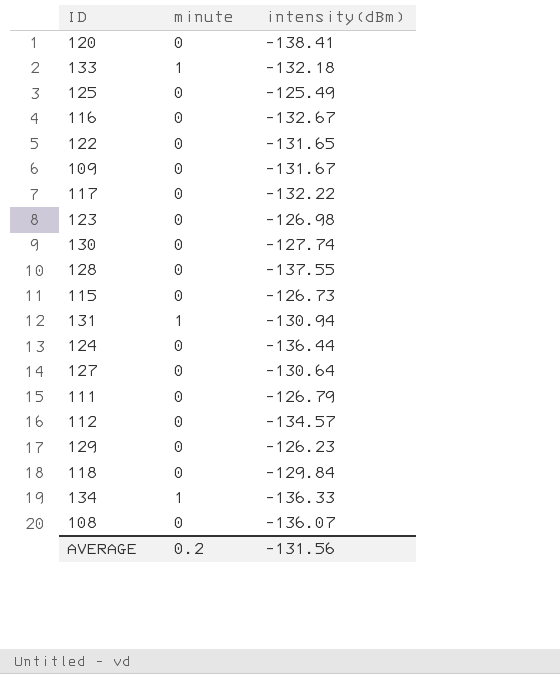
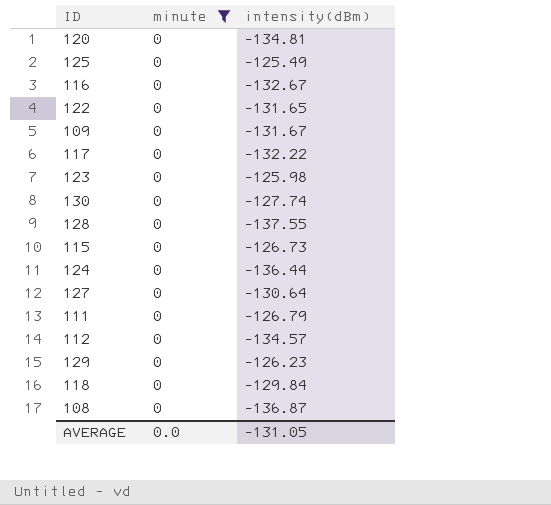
filter: none -> minute = 0
120 | intensity(dBm): -138.41 -> -134.81
123 | intensity(dBm): -126.98 -> -125.98
108 | intensity(dBm): -136.07 -> -136.87
AVERAGE | minute: 0.2 -> 0.0
AVERAGE | intensity(dBm): -131.56 -> -131.05

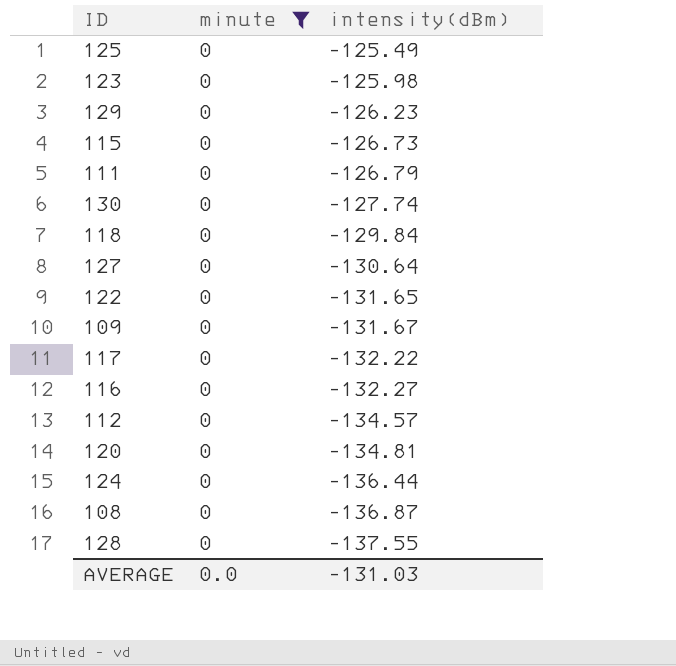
row order: none -> intensity(dBm) descending
116 | intensity(dBm): -132.67 -> -132.27
AVERAGE | intensity(dBm): -131.05 -> -131.03

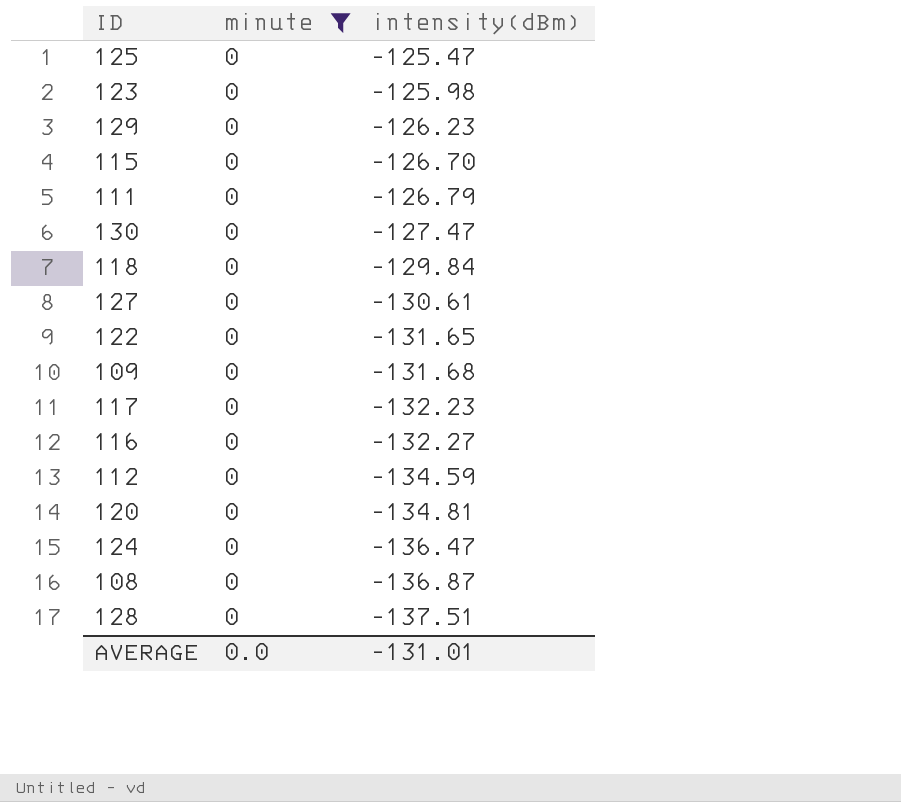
125 | intensity(dBm): -125.49 -> -125.47
115 | intensity(dBm): -126.73 -> -126.70
130 | intensity(dBm): -127.74 -> -127.47
127 | intensity(dBm): -130.64 -> -130.61
109 | intensity(dBm): -131.67 -> -131.68
117 | intensity(dBm): -132.22 -> -132.23
112 | intensity(dBm): -134.57 -> -134.59
124 | intensity(dBm): -136.44 -> -136.47
128 | intensity(dBm): -137.55 -> -137.51
AVERAGE | intensity(dBm): -131.03 -> -131.01

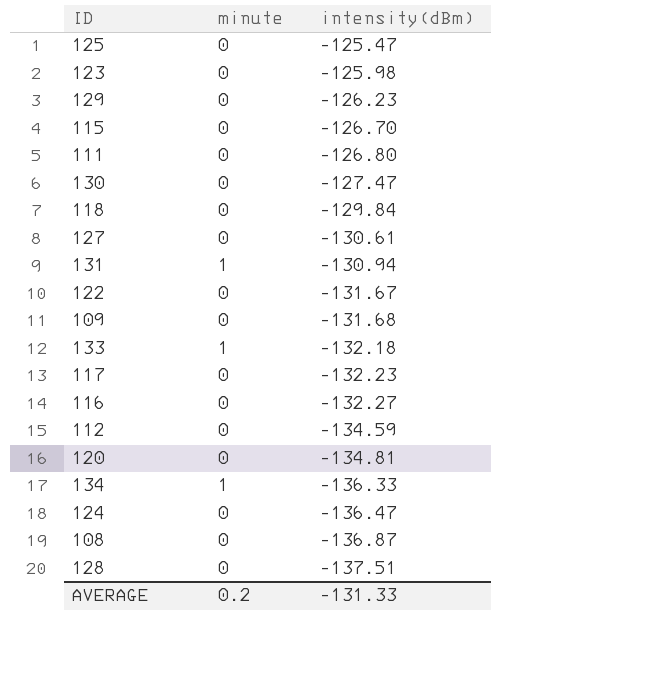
filter: minute = 0 -> none
111 | intensity(dBm): -126.79 -> -126.80
122 | intensity(dBm): -131.65 -> -131.67
AVERAGE | minute: 0.0 -> 0.2
AVERAGE | intensity(dBm): -131.01 -> -131.33

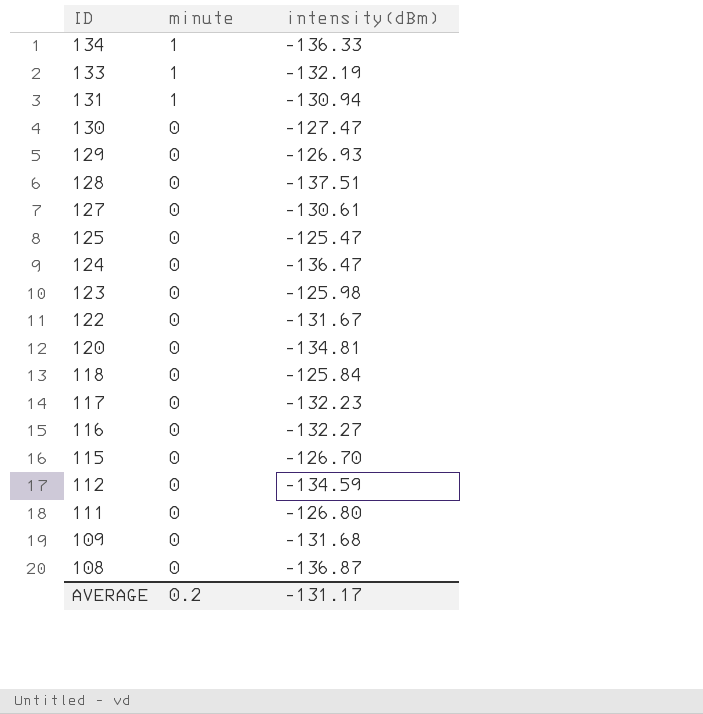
row order: intensity(dBm) descending -> ID descending
133 | intensity(dBm): -132.18 -> -132.19
129 | intensity(dBm): -126.23 -> -126.93
118 | intensity(dBm): -129.84 -> -125.84
AVERAGE | intensity(dBm): -131.33 -> -131.17

